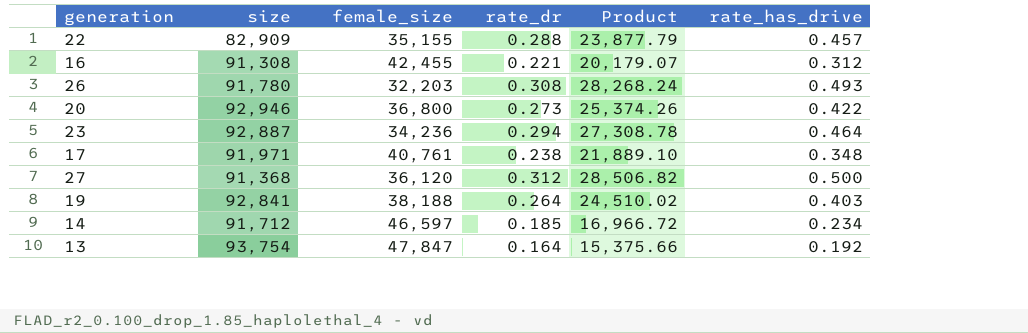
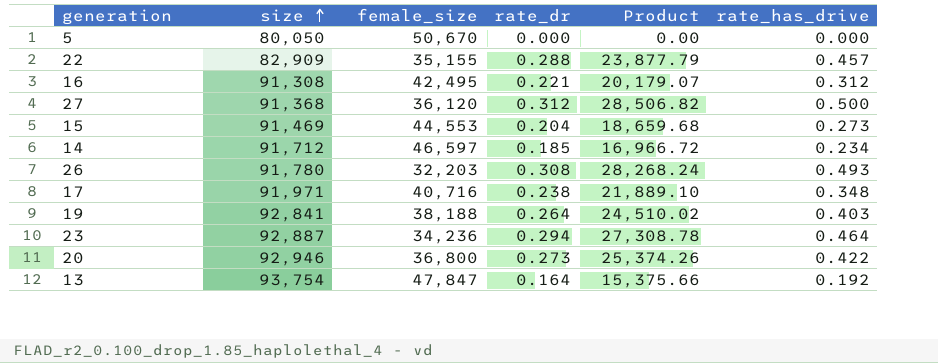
row order: none -> size ascending
row 5: none -> 80,050 | 50,670 | 0.000 | 0.00 | 0.000
16 | female_size: 42,455 -> 42,495
row 15: none -> 91,469 | 44,553 | 0.204 | 18,659.68 | 0.273
17 | female_size: 40,761 -> 40,716

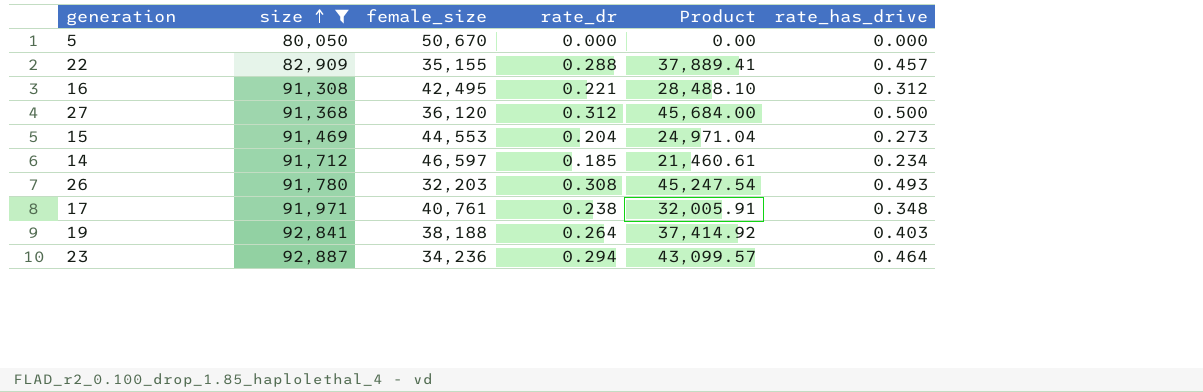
filter: none -> size <= 92,887
column Product | formula: [size] * [rate_dr] -> [size] * [rate_has_drive]
17 | female_size: 40,716 -> 40,761

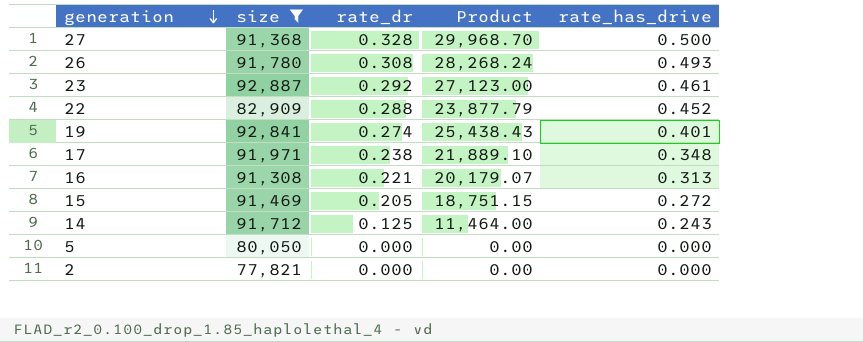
row order: size ascending -> generation descending
column female_size | position: 3 -> none
column Product | formula: [size] * [rate_has_drive] -> [size] * [rate_dr]
27 | rate_dr: 0.312 -> 0.328
23 | rate_dr: 0.294 -> 0.292
23 | rate_has_drive: 0.464 -> 0.461
22 | rate_has_drive: 0.457 -> 0.452
19 | rate_dr: 0.264 -> 0.274
19 | rate_has_drive: 0.403 -> 0.401
16 | rate_has_drive: 0.312 -> 0.313
15 | rate_dr: 0.204 -> 0.205
15 | rate_has_drive: 0.273 -> 0.272
14 | rate_dr: 0.185 -> 0.125
14 | rate_has_drive: 0.234 -> 0.243
row 2: none -> 77,821 | 0.000 | 0.00 | 0.000

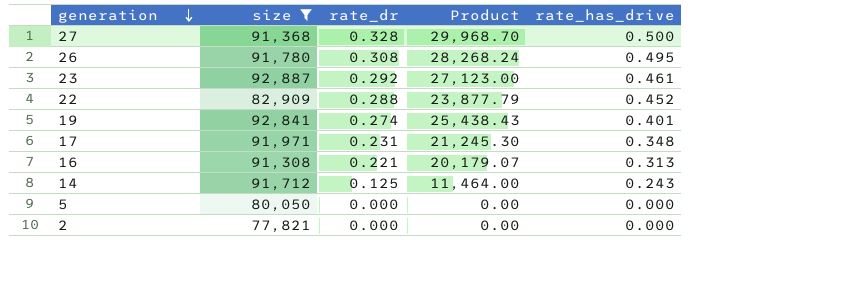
row 15: 91,469 | 0.205 | 18,751.15 | 0.272 -> none
26 | rate_has_drive: 0.493 -> 0.495
17 | rate_dr: 0.238 -> 0.231
17 | Product: 21,889.10 -> 21,245.30

